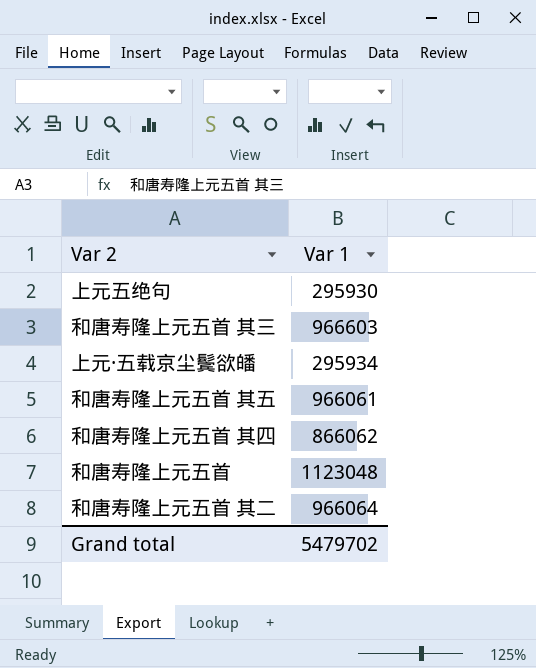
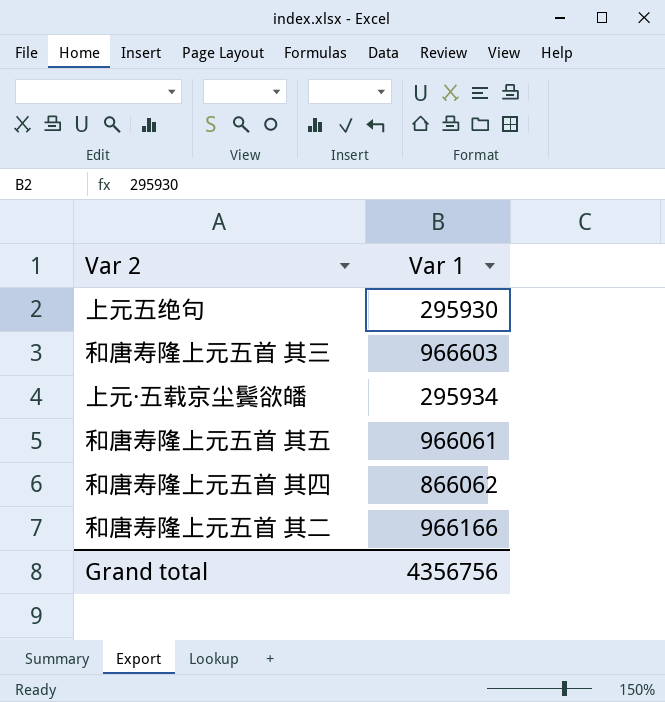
row 和唐寿隆上元五首: 1123048 -> none
和唐寿隆上元五首 其二 | Var 1: 966064 -> 966166
Grand total | Var 1: 5479702 -> 4356756

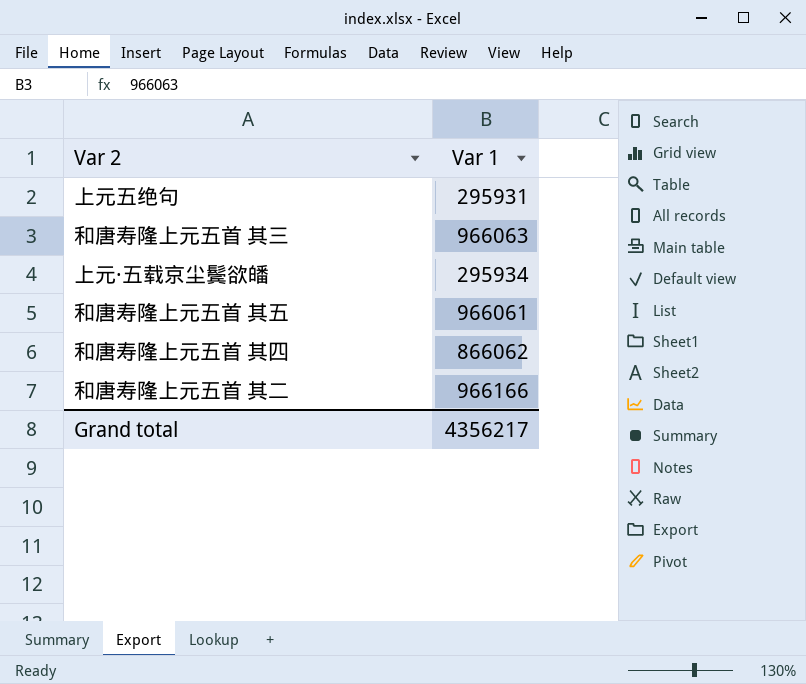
上元五绝句 | Var 1: 295930 -> 295931
和唐寿隆上元五首 其三 | Var 1: 966603 -> 966063
Grand total | Var 1: 4356756 -> 4356217

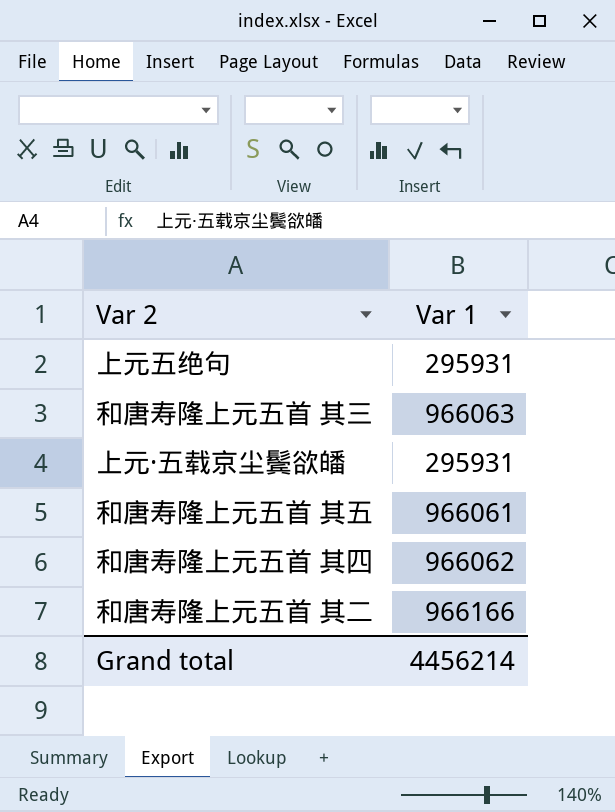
上元·五载京尘鬓欲皤 | Var 1: 295934 -> 295931
和唐寿隆上元五首 其四 | Var 1: 866062 -> 966062
Grand total | Var 1: 4356217 -> 4456214

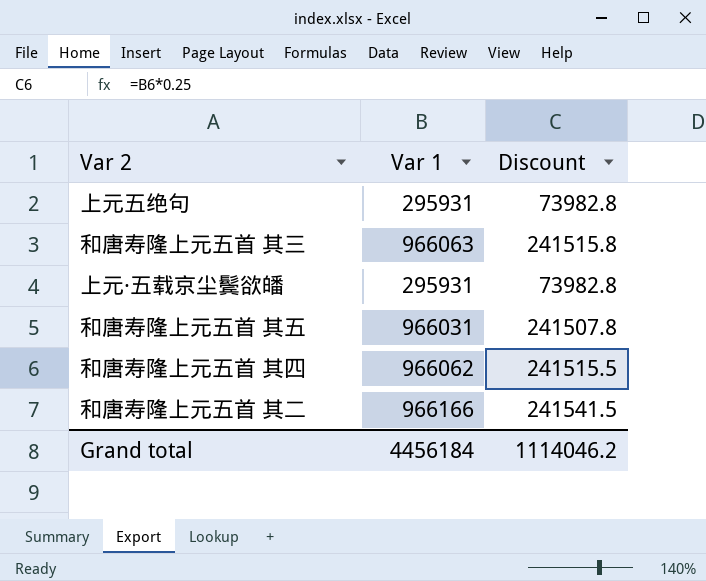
column Discount | formula: none -> [Var 1] * 0.25
和唐寿隆上元五首 其五 | Var 1: 966061 -> 966031
Grand total | Var 1: 4456214 -> 4456184

